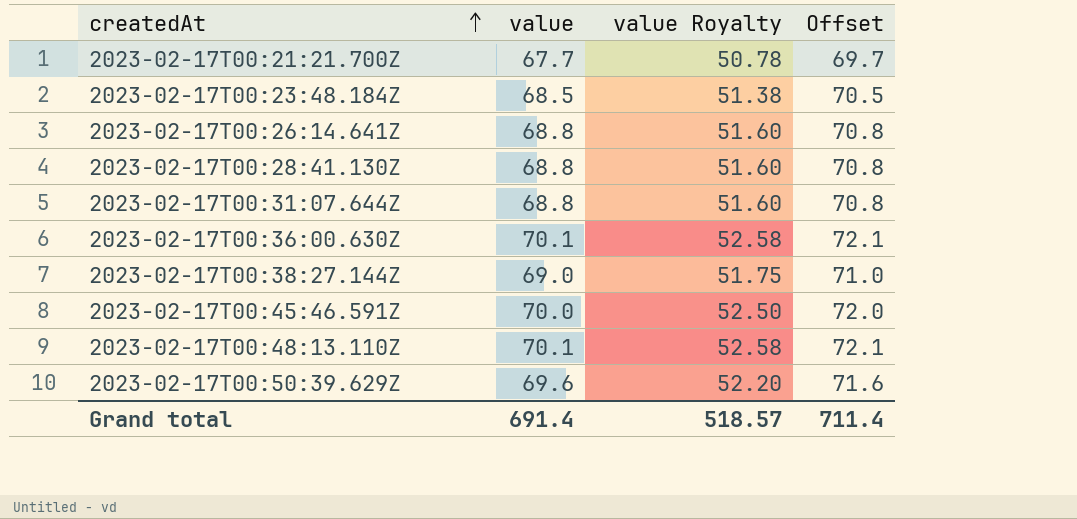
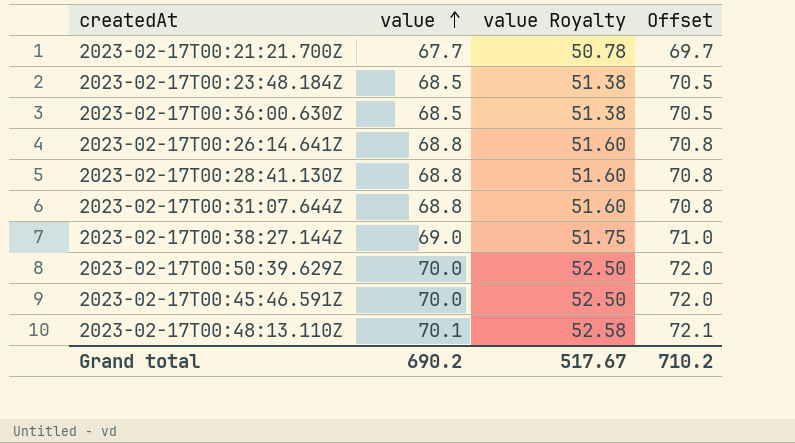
row order: createdAt ascending -> value ascending
2023-02-17T00:36:00.630Z | value: 70.1 -> 68.5
2023-02-17T00:36:00.630Z | value Royalty: 52.58 -> 51.38
2023-02-17T00:36:00.630Z | Offset: 72.1 -> 70.5
2023-02-17T00:50:39.629Z | value: 69.6 -> 70.0
2023-02-17T00:50:39.629Z | value Royalty: 52.20 -> 52.50
2023-02-17T00:50:39.629Z | Offset: 71.6 -> 72.0
Grand total | value: 691.4 -> 690.2
Grand total | value Royalty: 518.57 -> 517.67
Grand total | Offset: 711.4 -> 710.2

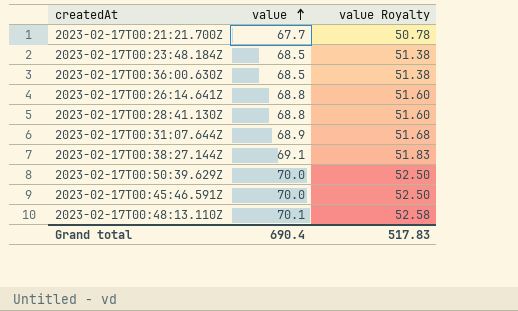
column Offset | formula: [value] + 2 -> none
2023-02-17T00:31:07.644Z | value: 68.8 -> 68.9
2023-02-17T00:31:07.644Z | value Royalty: 51.60 -> 51.68
2023-02-17T00:38:27.144Z | value: 69.0 -> 69.1
2023-02-17T00:38:27.144Z | value Royalty: 51.75 -> 51.83
Grand total | value: 690.2 -> 690.4
Grand total | value Royalty: 517.67 -> 517.83

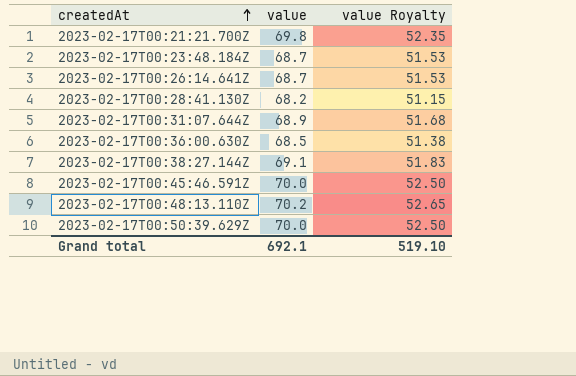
row order: value ascending -> createdAt ascending
2023-02-17T00:21:21.700Z | value: 67.7 -> 69.8
2023-02-17T00:21:21.700Z | value Royalty: 50.78 -> 52.35
2023-02-17T00:23:48.184Z | value: 68.5 -> 68.7
2023-02-17T00:23:48.184Z | value Royalty: 51.38 -> 51.53
2023-02-17T00:26:14.641Z | value: 68.8 -> 68.7
2023-02-17T00:26:14.641Z | value Royalty: 51.60 -> 51.53
2023-02-17T00:28:41.130Z | value: 68.8 -> 68.2
2023-02-17T00:28:41.130Z | value Royalty: 51.60 -> 51.15
2023-02-17T00:48:13.110Z | value: 70.1 -> 70.2
2023-02-17T00:48:13.110Z | value Royalty: 52.58 -> 52.65
Grand total | value: 690.4 -> 692.1
Grand total | value Royalty: 517.83 -> 519.10

